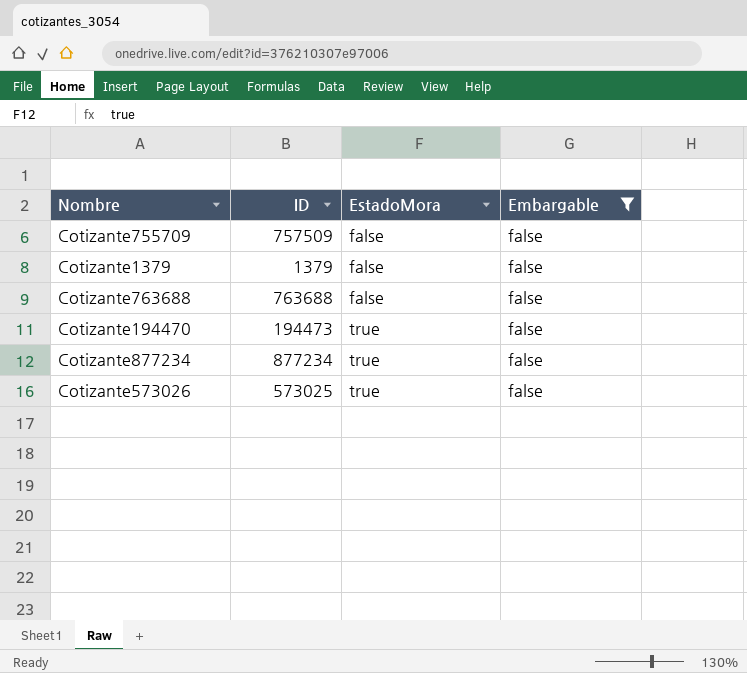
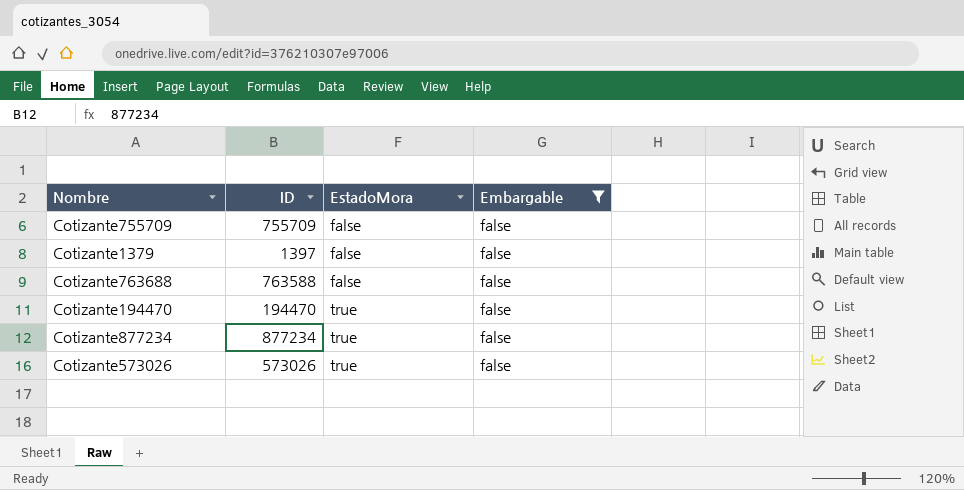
Cotizante755709 | ID: 757509 -> 755709
Cotizante1379 | ID: 1379 -> 1397
Cotizante763688 | ID: 763688 -> 763588
Cotizante194470 | ID: 194473 -> 194470
Cotizante573026 | ID: 573025 -> 573026

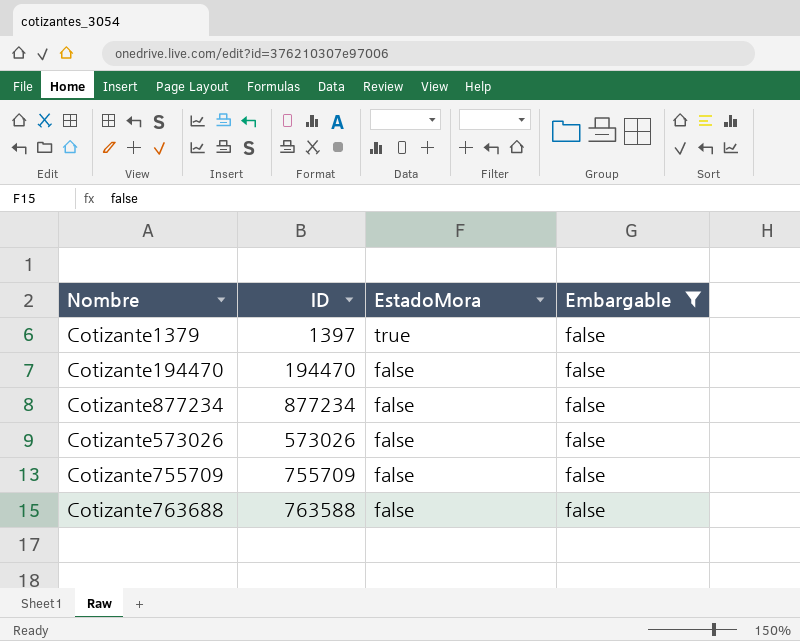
row order: EstadoMora ascending -> EstadoMora descending
Cotizante1379 | EstadoMora: false -> true
Cotizante194470 | EstadoMora: true -> false
Cotizante877234 | EstadoMora: true -> false
Cotizante573026 | EstadoMora: true -> false

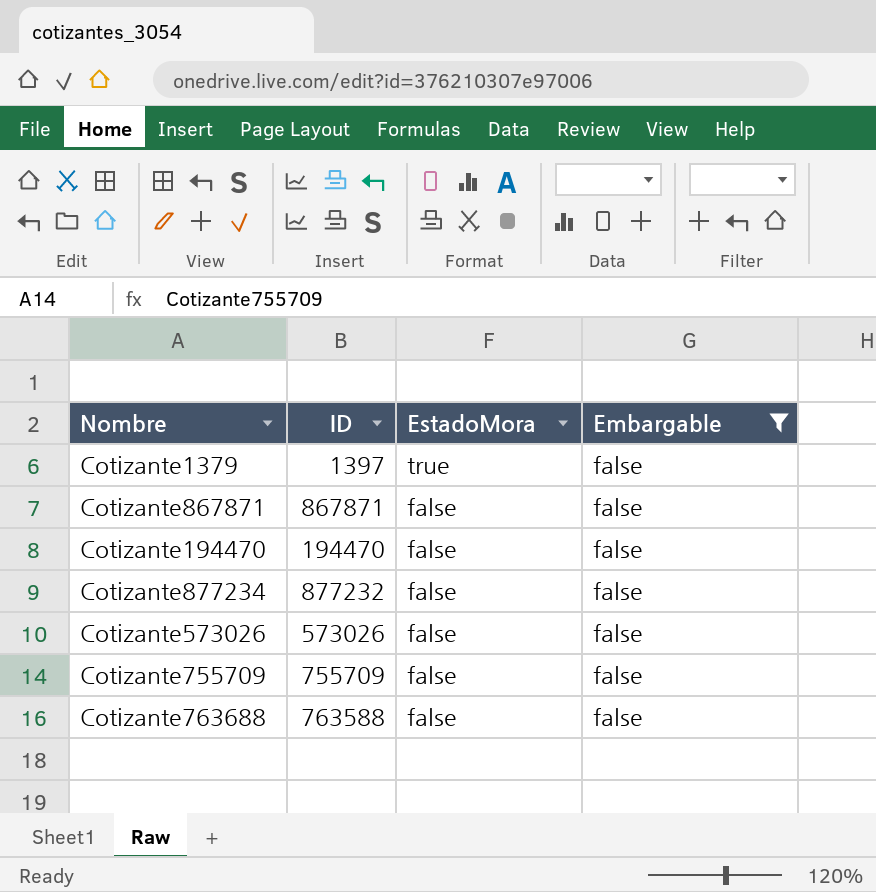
row Cotizante867871: none -> 867871 | false | false
Cotizante877234 | ID: 877234 -> 877232

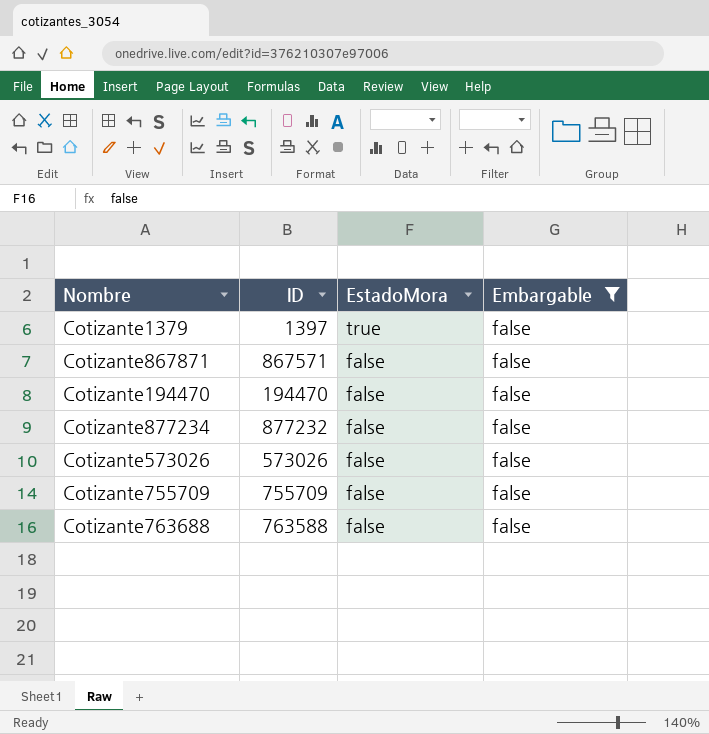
Cotizante867871 | ID: 867871 -> 867571

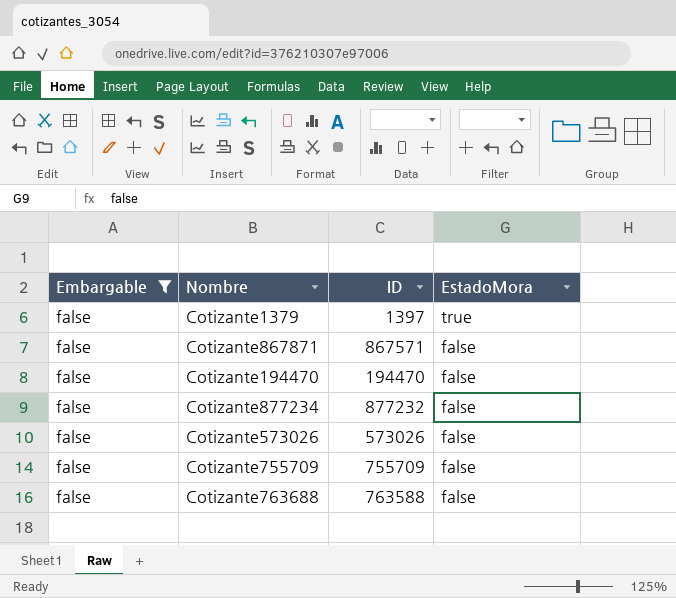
column Embargable | position: 4 -> 1

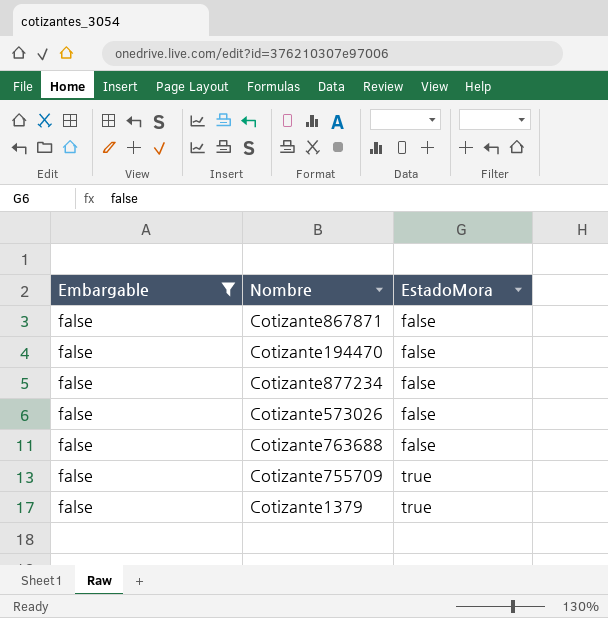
row order: EstadoMora descending -> EstadoMora ascending
column ID | position: 3 -> none
Cotizante755709 | EstadoMora: false -> true

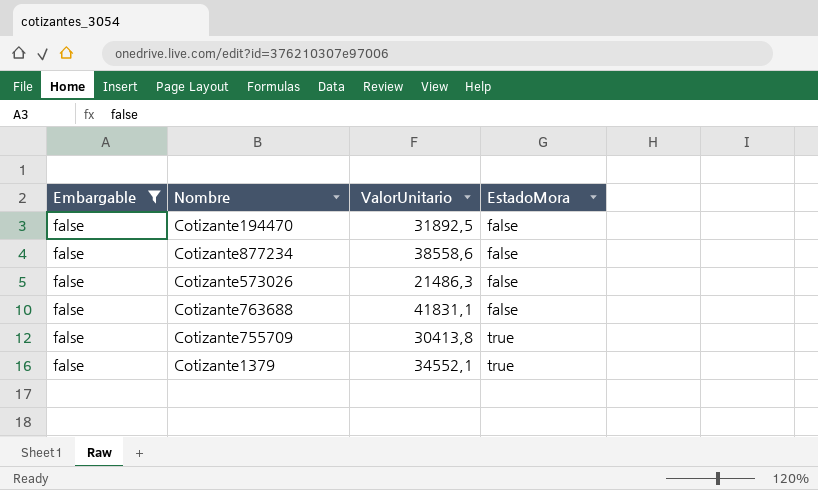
column ValorUnitario | position: none -> 3
row Cotizante867871: false | false -> none

